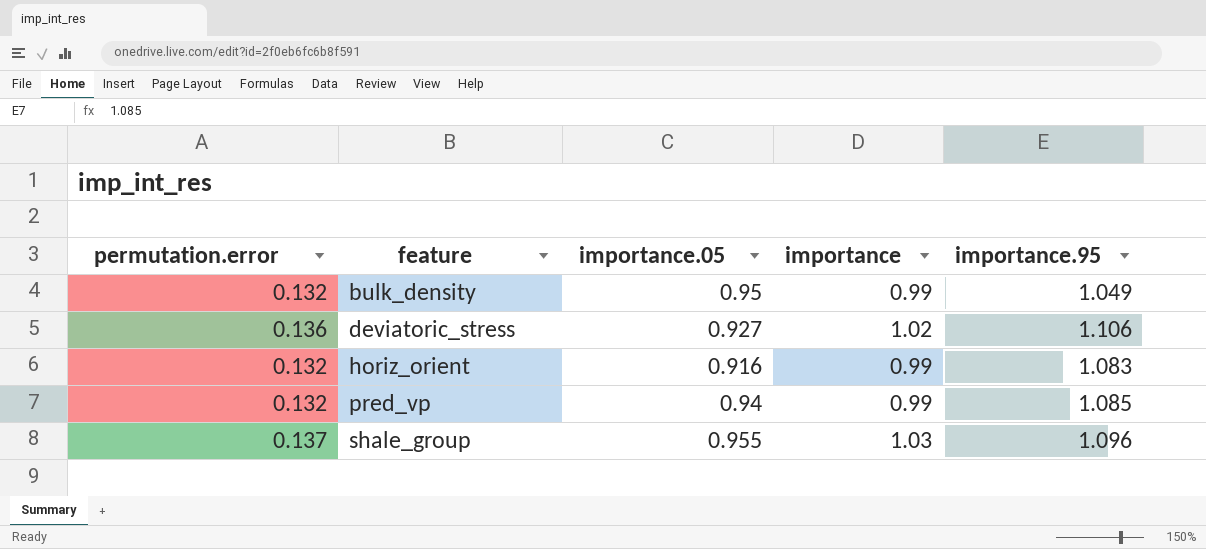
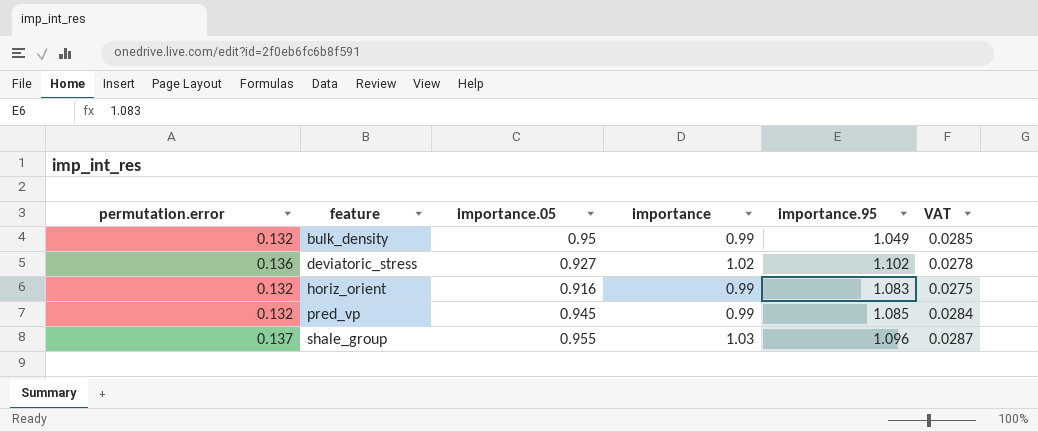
column VAT | formula: none -> [importance.05] * 0.03
deviatoric_stress | importance.95: 1.106 -> 1.102
pred_vp | importance.05: 0.94 -> 0.945

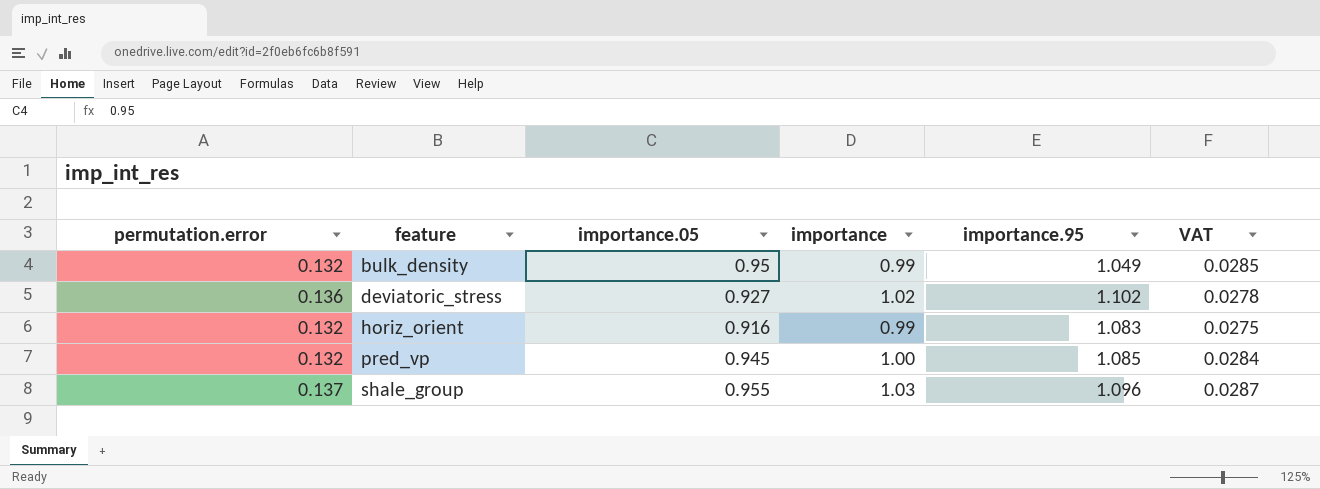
pred_vp | importance: 0.99 -> 1.00

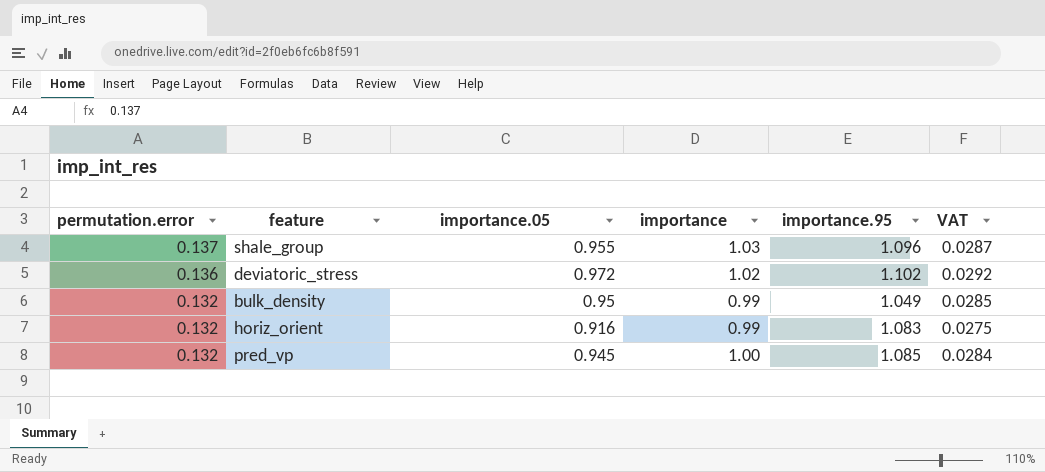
row order: feature ascending -> permutation.error descending
deviatoric_stress | importance.05: 0.927 -> 0.972
deviatoric_stress | VAT: 0.0278 -> 0.0292

